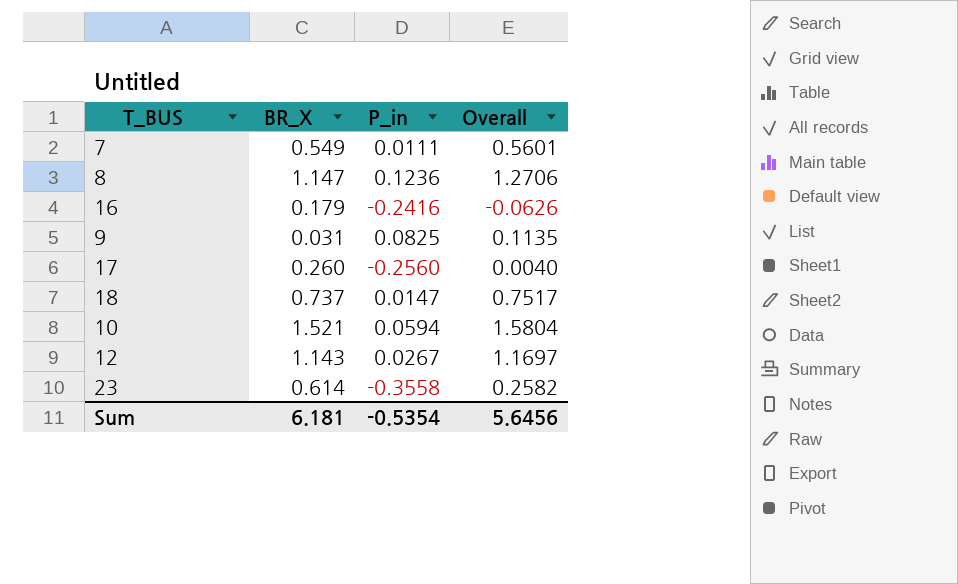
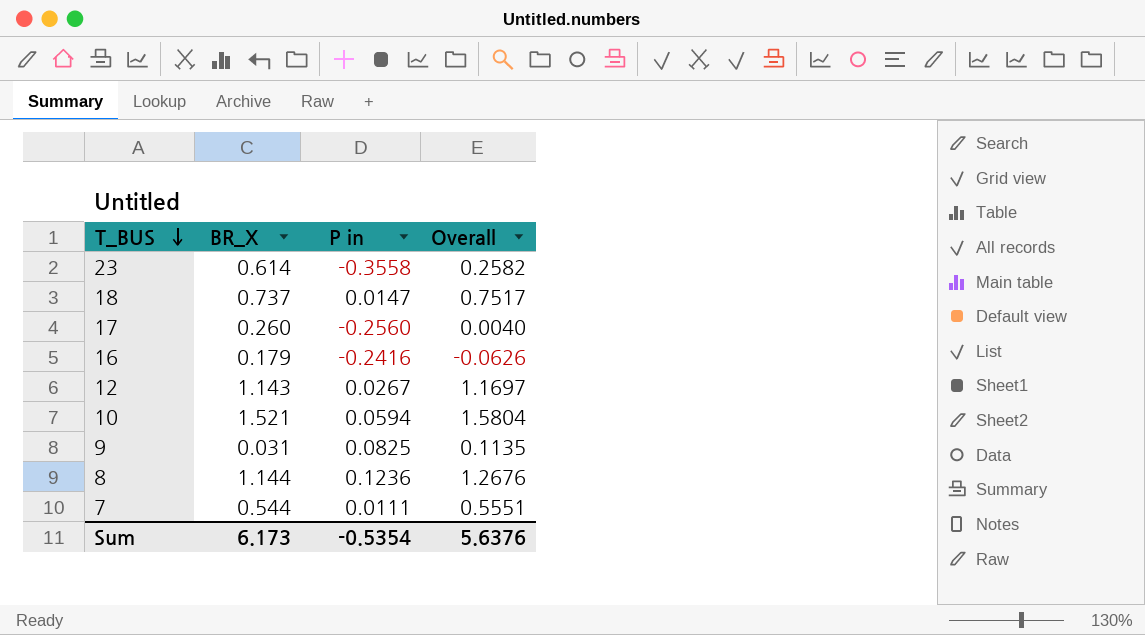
row order: none -> T_BUS descending
column name: P_in -> P in
8 | BR_X: 1.147 -> 1.144
8 | Overall: 1.2706 -> 1.2676
7 | BR_X: 0.549 -> 0.544
7 | Overall: 0.5601 -> 0.5551
Sum | BR_X: 6.181 -> 6.173
Sum | Overall: 5.6456 -> 5.6376

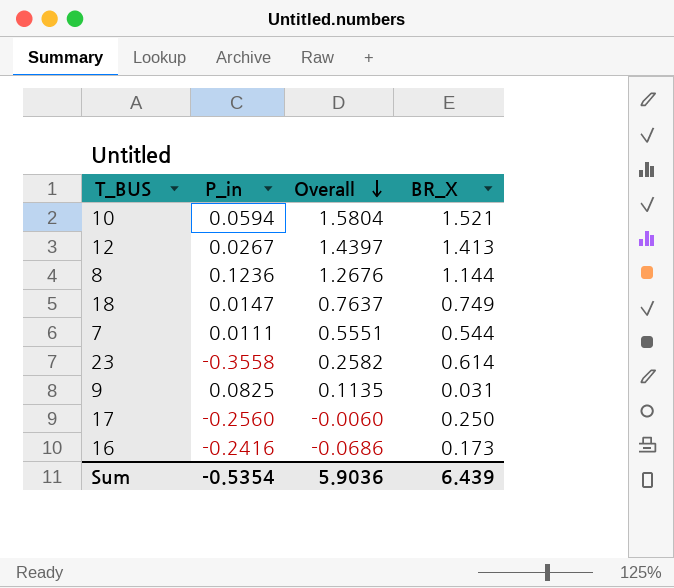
row order: T_BUS descending -> Overall descending
column name: P in -> P_in
column BR_X | position: 2 -> 4
12 | Overall: 1.1697 -> 1.4397
12 | BR_X: 1.143 -> 1.413
18 | Overall: 0.7517 -> 0.7637
18 | BR_X: 0.737 -> 0.749
17 | Overall: 0.0040 -> -0.0060
17 | BR_X: 0.260 -> 0.250
16 | Overall: -0.0626 -> -0.0686
16 | BR_X: 0.179 -> 0.173
Sum | Overall: 5.6376 -> 5.9036
Sum | BR_X: 6.173 -> 6.439

